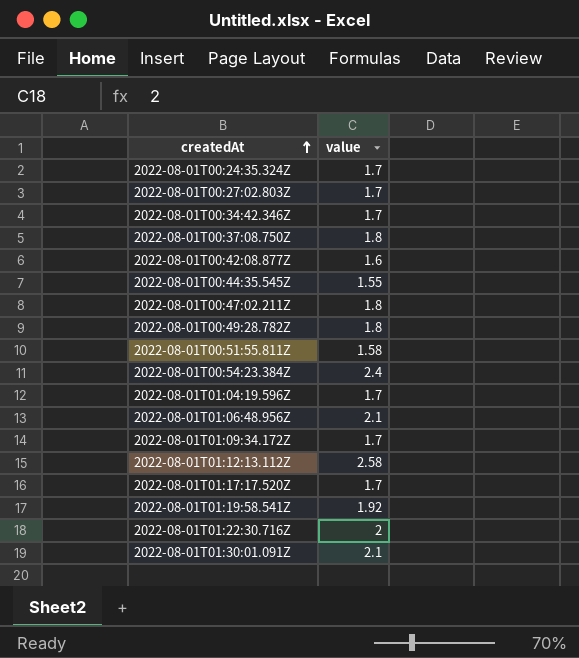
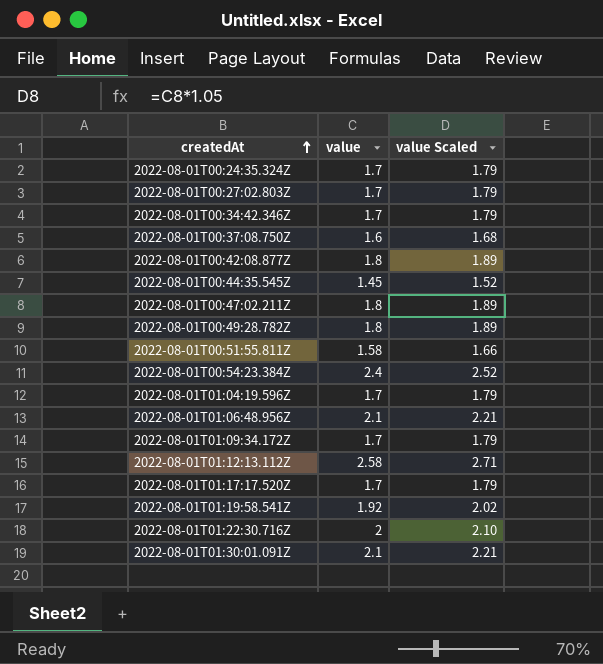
column value Scaled | formula: none -> [value] * 1.05
2022-08-01T00:37:08.750Z | value: 1.8 -> 1.6
2022-08-01T00:42:08.877Z | value: 1.6 -> 1.8
2022-08-01T00:44:35.545Z | value: 1.55 -> 1.45

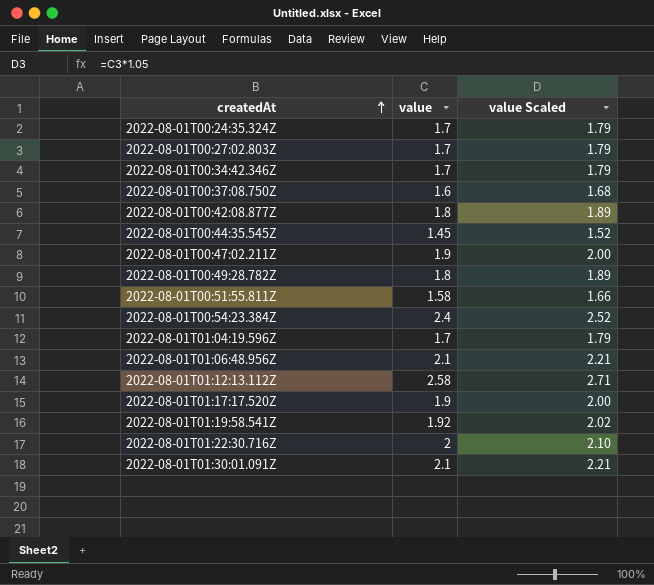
row 2022-08-01T01:09:34.172Z: 1.7 | 1.79 -> none
2022-08-01T00:47:02.211Z | value: 1.8 -> 1.9
2022-08-01T00:47:02.211Z | value Scaled: 1.89 -> 2.00
2022-08-01T01:17:17.520Z | value: 1.7 -> 1.9
2022-08-01T01:17:17.520Z | value Scaled: 1.79 -> 2.00

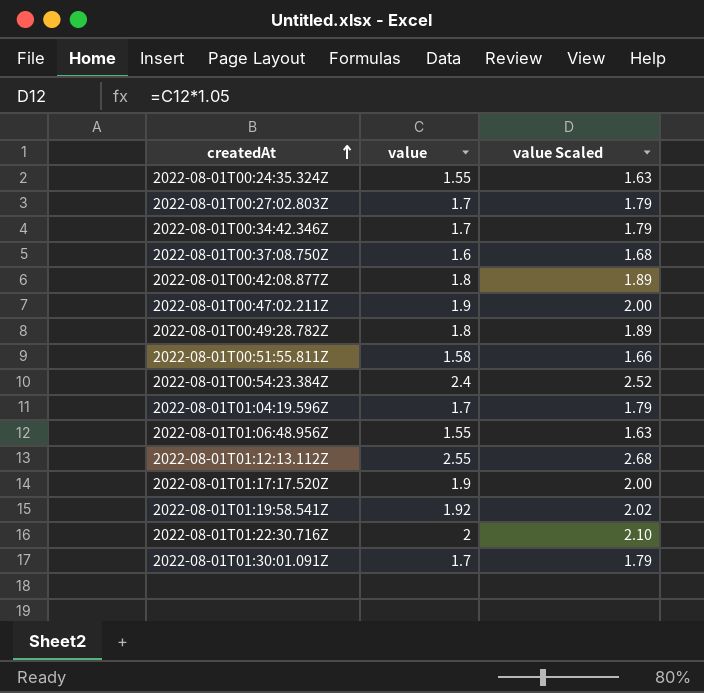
row 2022-08-01T00:44:35.545Z: 1.45 | 1.52 -> none
2022-08-01T00:24:35.324Z | value: 1.7 -> 1.55
2022-08-01T00:24:35.324Z | value Scaled: 1.79 -> 1.63
2022-08-01T01:06:48.956Z | value: 2.1 -> 1.55
2022-08-01T01:06:48.956Z | value Scaled: 2.21 -> 1.63
2022-08-01T01:12:13.112Z | value: 2.58 -> 2.55
2022-08-01T01:12:13.112Z | value Scaled: 2.71 -> 2.68
2022-08-01T01:30:01.091Z | value: 2.1 -> 1.7
2022-08-01T01:30:01.091Z | value Scaled: 2.21 -> 1.79

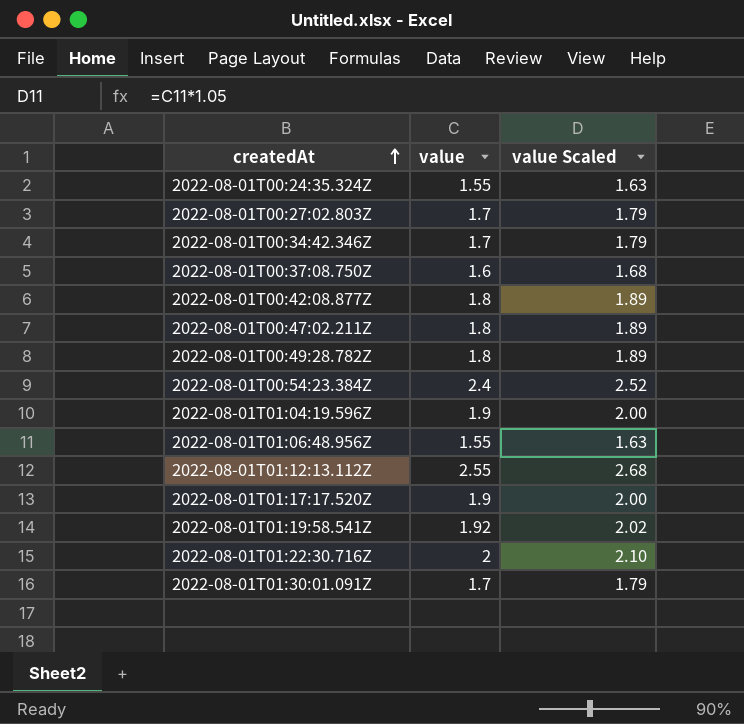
row 2022-08-01T00:51:55.811Z: 1.58 | 1.66 -> none
2022-08-01T00:47:02.211Z | value: 1.9 -> 1.8
2022-08-01T00:47:02.211Z | value Scaled: 2.00 -> 1.89
2022-08-01T01:04:19.596Z | value: 1.7 -> 1.9
2022-08-01T01:04:19.596Z | value Scaled: 1.79 -> 2.00

